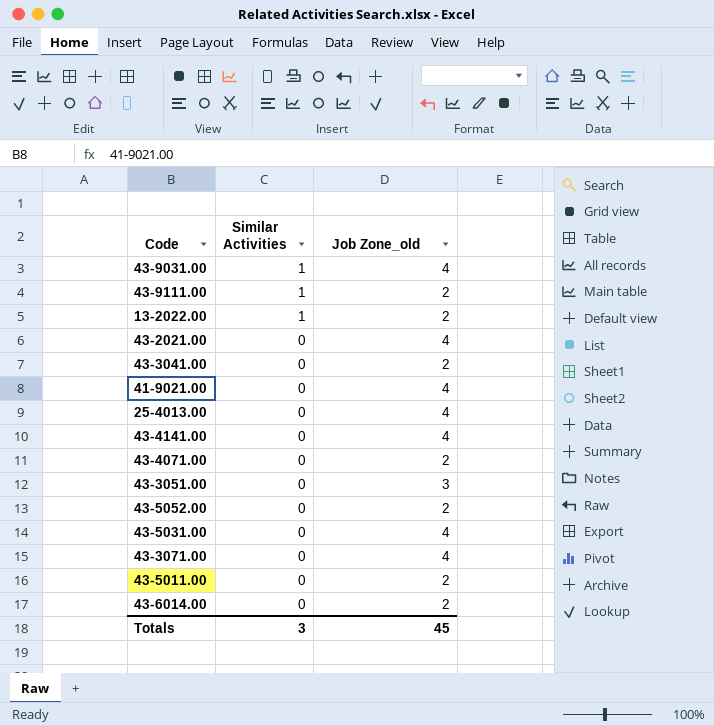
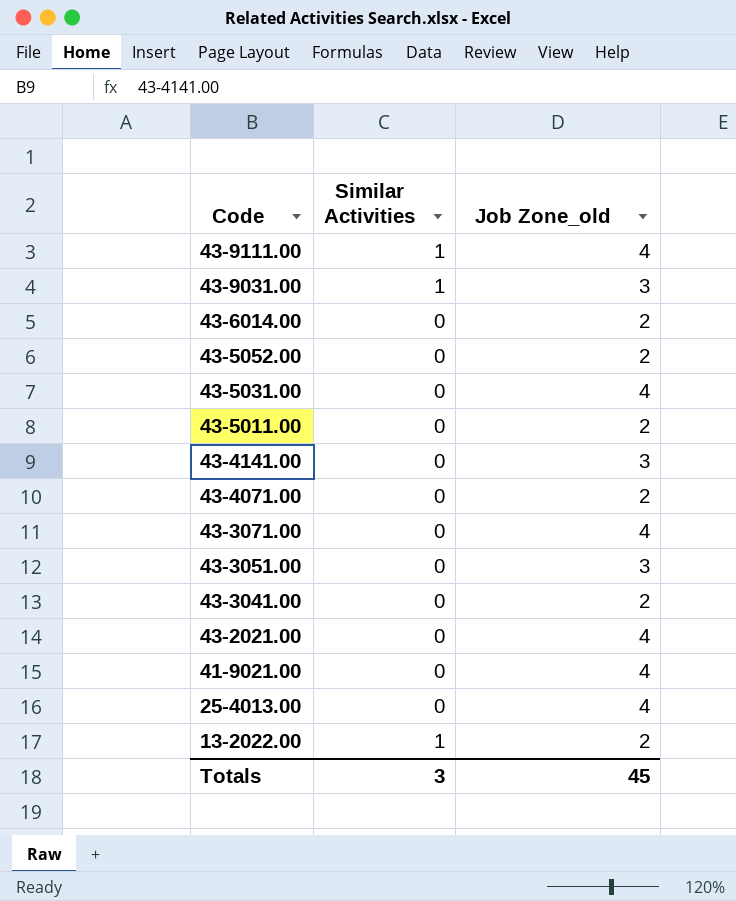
row order: Similar Activities descending -> Code descending
43-9111.00 | Job Zone_old: 2 -> 4
43-9031.00 | Job Zone_old: 4 -> 3
43-4141.00 | Job Zone_old: 4 -> 3

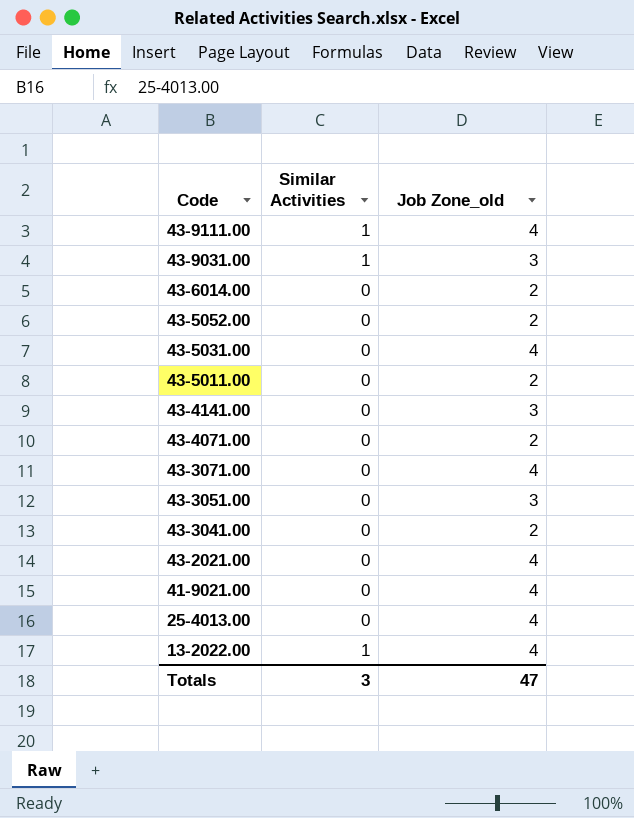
13-2022.00 | Job Zone_old: 2 -> 4
Totals | Job Zone_old: 45 -> 47

